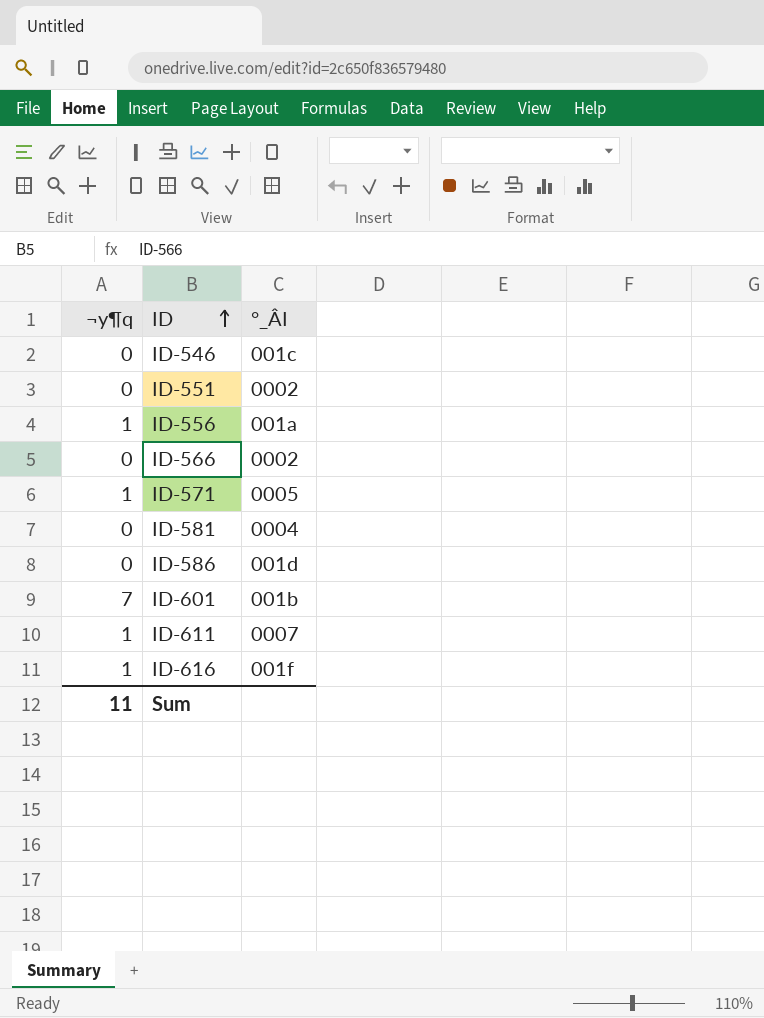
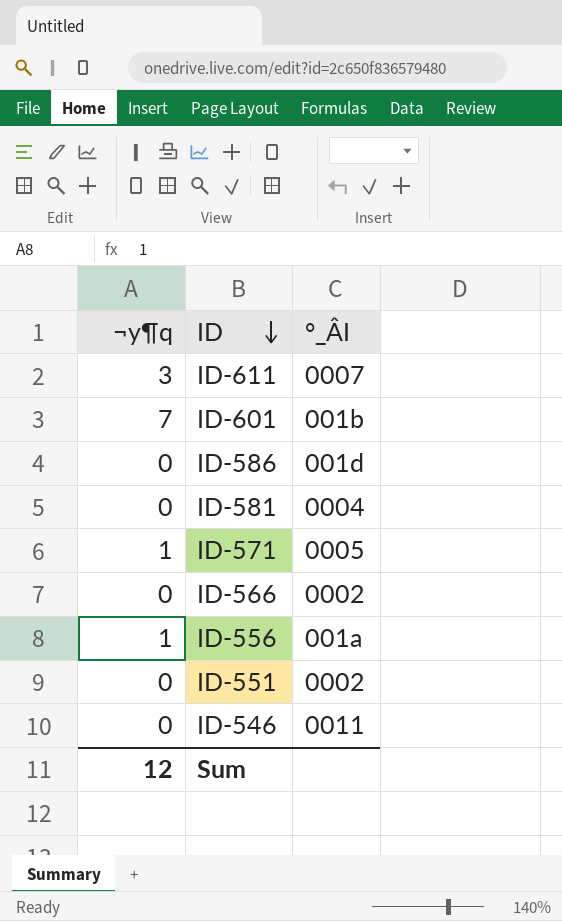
row order: ID ascending -> ID descending
row ID-616: 1 | 001f -> none
ID-611 | ¬y¶q: 1 -> 3
ID-546 | °_ÂI: 001c -> 0011
Sum | ¬y¶q: 11 -> 12

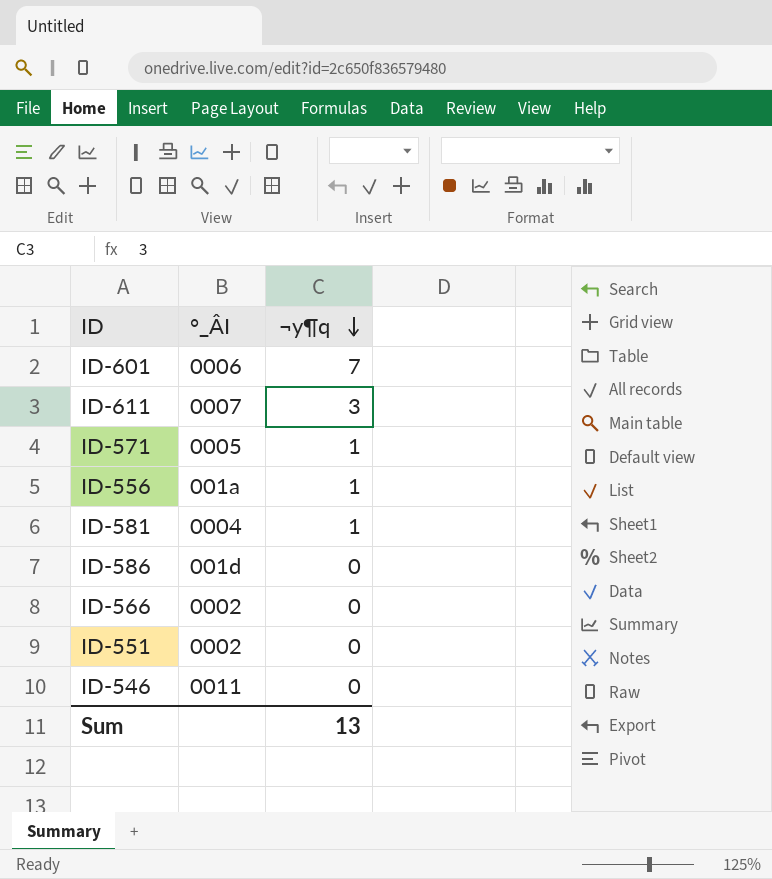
row order: ID descending -> ¬y¶q descending
column ¬y¶q | position: 1 -> 3
ID-601 | °_ÂI: 001b -> 0006
ID-581 | ¬y¶q: 0 -> 1
Sum | ¬y¶q: 12 -> 13

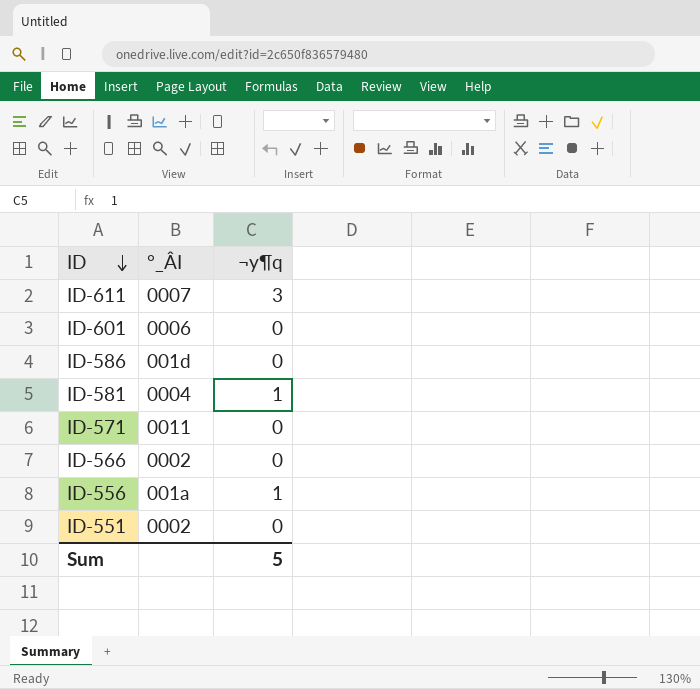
row order: ¬y¶q descending -> ID descending
row ID-546: 0011 | 0 -> none
ID-601 | ¬y¶q: 7 -> 0
ID-571 | °_ÂI: 0005 -> 0011
ID-571 | ¬y¶q: 1 -> 0
Sum | ¬y¶q: 13 -> 5

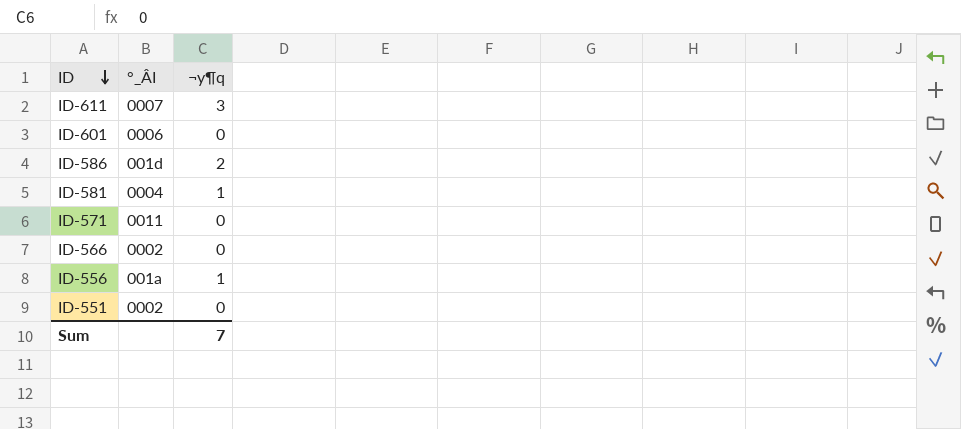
ID-586 | ¬y¶q: 0 -> 2
Sum | ¬y¶q: 5 -> 7

